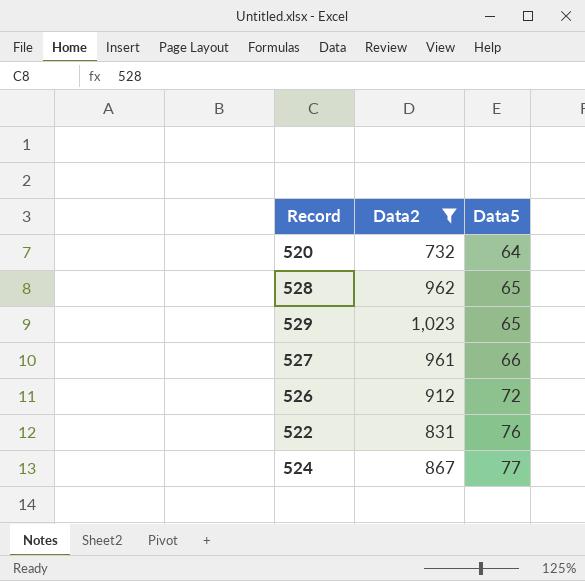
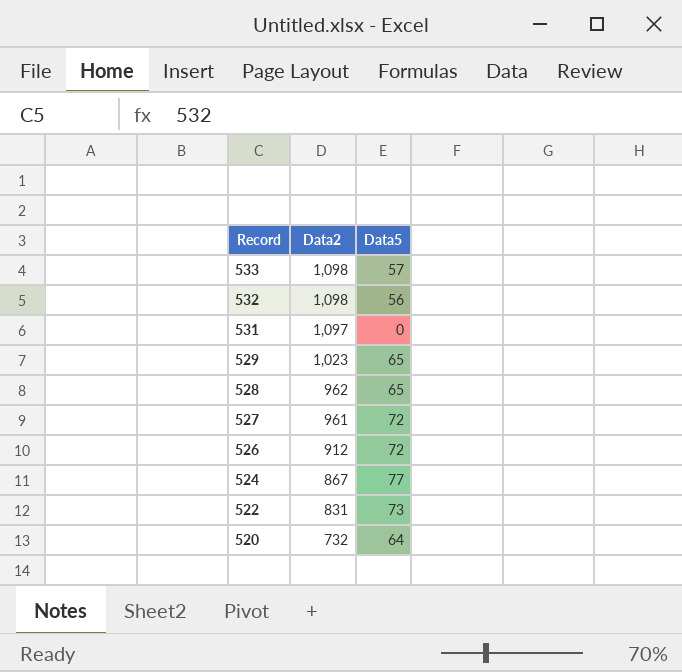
filter: Data2 <= 1,023 -> none
row order: Data5 ascending -> Record descending
527 | Data5: 66 -> 72
522 | Data5: 76 -> 73

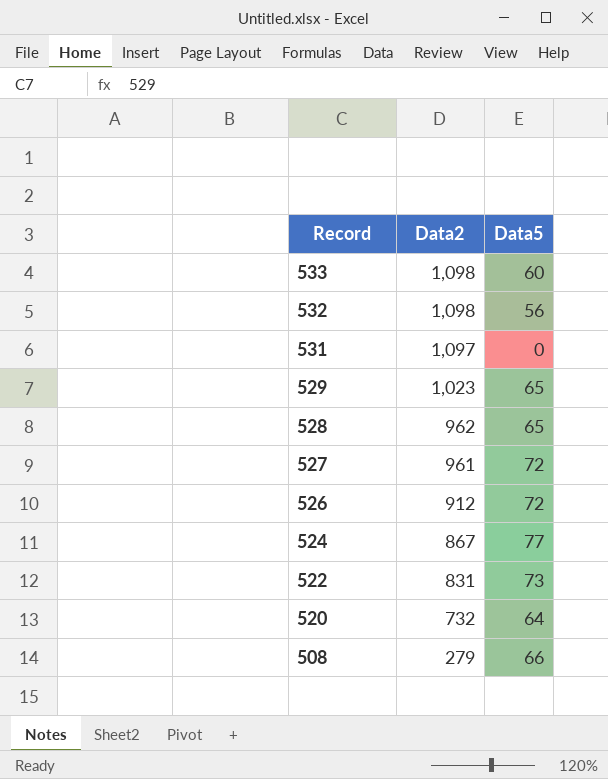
533 | Data5: 57 -> 60
row 508: none -> 279 | 66

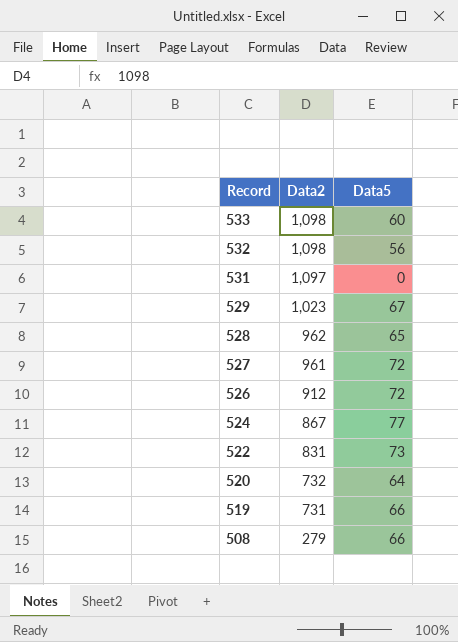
529 | Data5: 65 -> 67
row 519: none -> 731 | 66

